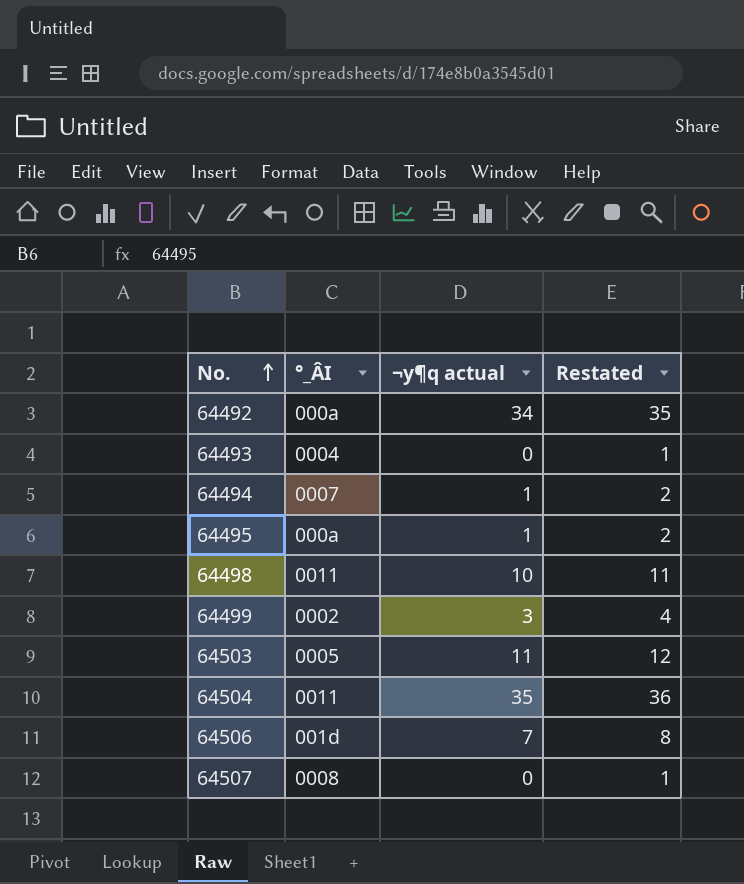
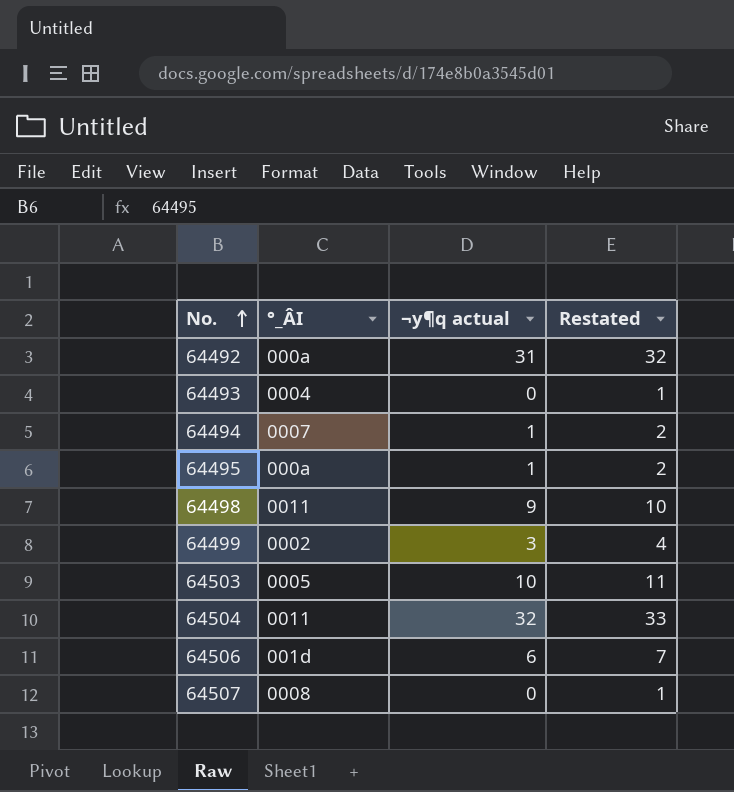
64492 | ¬y¶q actual: 34 -> 31
64492 | Restated: 35 -> 32
64498 | ¬y¶q actual: 10 -> 9
64498 | Restated: 11 -> 10
64503 | ¬y¶q actual: 11 -> 10
64503 | Restated: 12 -> 11
64504 | ¬y¶q actual: 35 -> 32
64504 | Restated: 36 -> 33
64506 | ¬y¶q actual: 7 -> 6
64506 | Restated: 8 -> 7

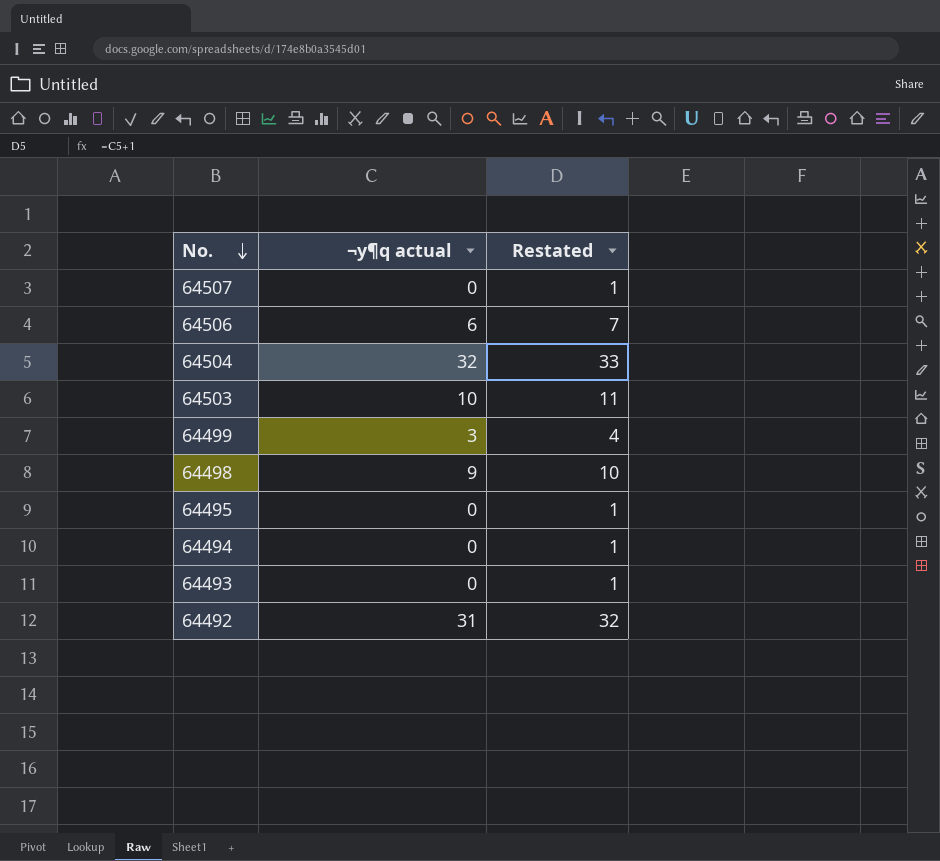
row order: No. ascending -> No. descending
column °_ÂI | position: 2 -> none
64495 | ¬y¶q actual: 1 -> 0
64495 | Restated: 2 -> 1
64494 | ¬y¶q actual: 1 -> 0
64494 | Restated: 2 -> 1

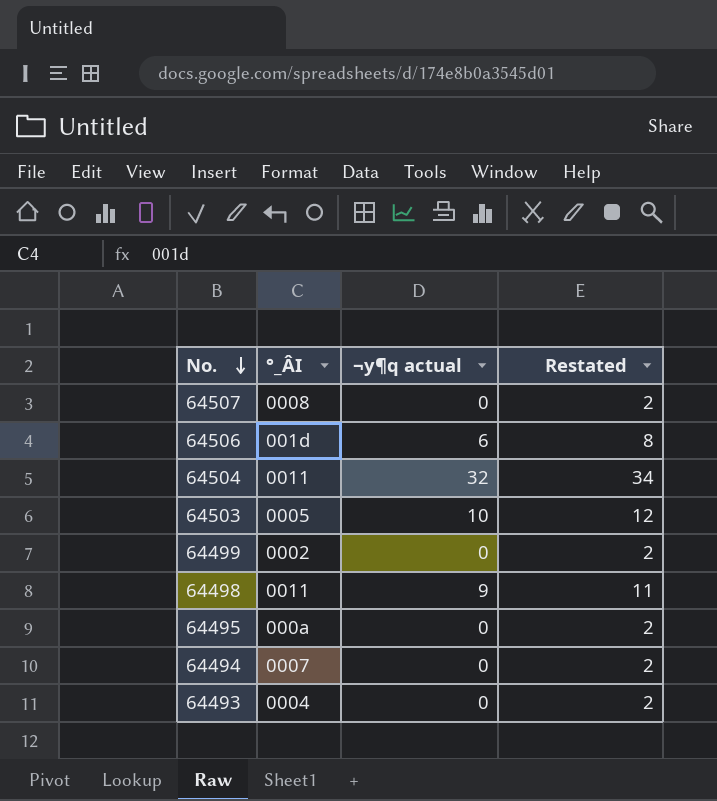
column °_ÂI | position: none -> 2
column Restated | formula: [¬y¶q actual] + 1 -> [¬y¶q actual] + 2
row 64492: 31 | 32 -> none
64499 | ¬y¶q actual: 3 -> 0

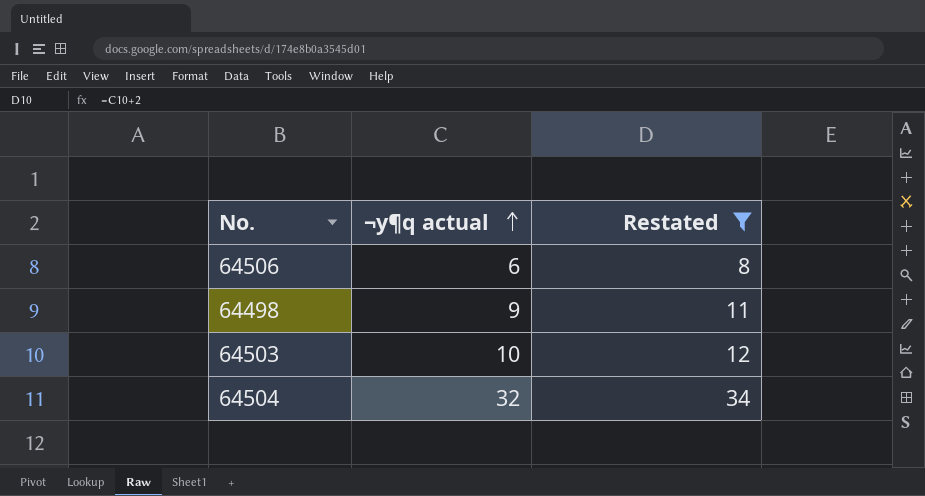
filter: none -> Restated != 2
row order: No. descending -> ¬y¶q actual ascending
column °_ÂI | position: 2 -> none

